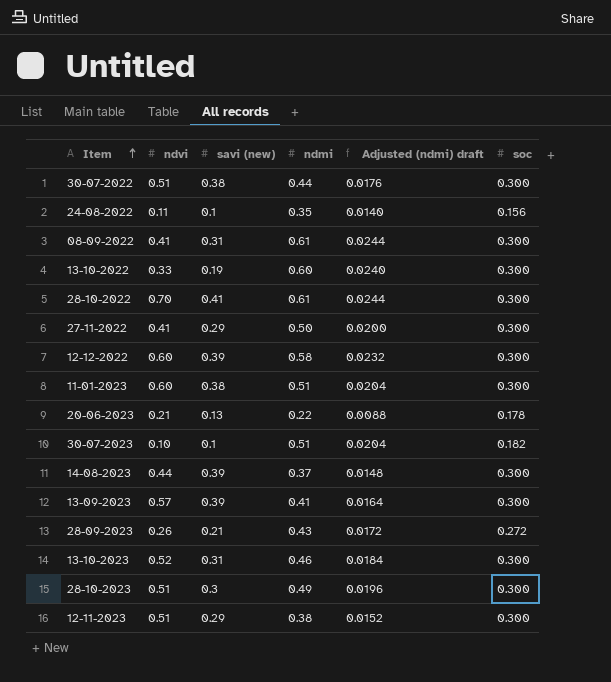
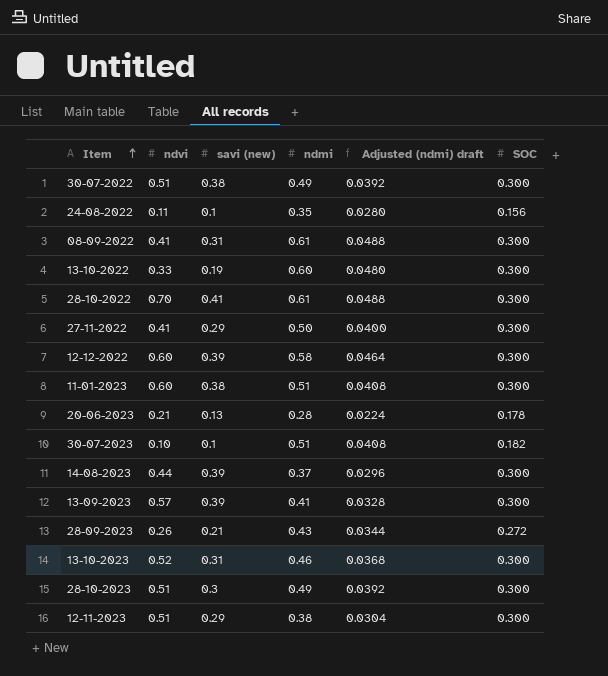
column Adjusted (ndmi) draft | formula: [ndmi] * 0.04 -> [ndmi] * 0.08
column name: soc -> SOC
30-07-2022 | ndmi: 0.44 -> 0.49
20-06-2023 | ndmi: 0.22 -> 0.28

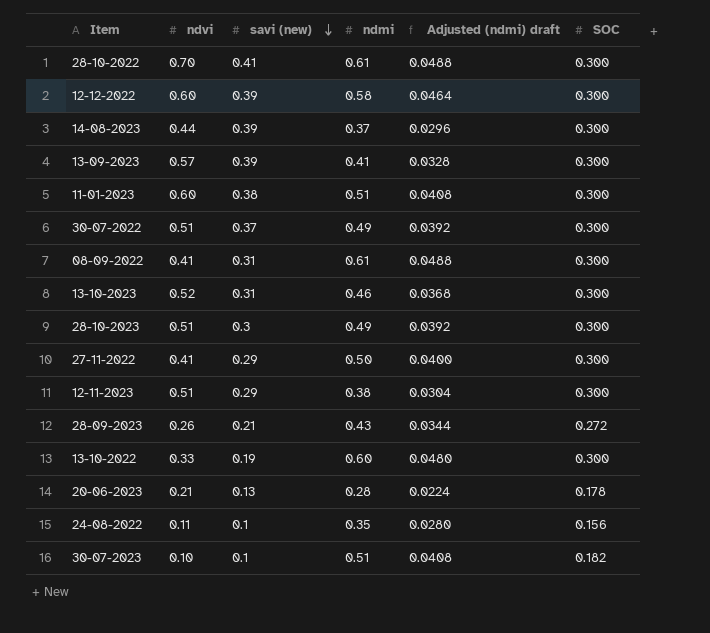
row order: Item ascending -> savi (new) descending
30-07-2022 | savi (new): 0.38 -> 0.37

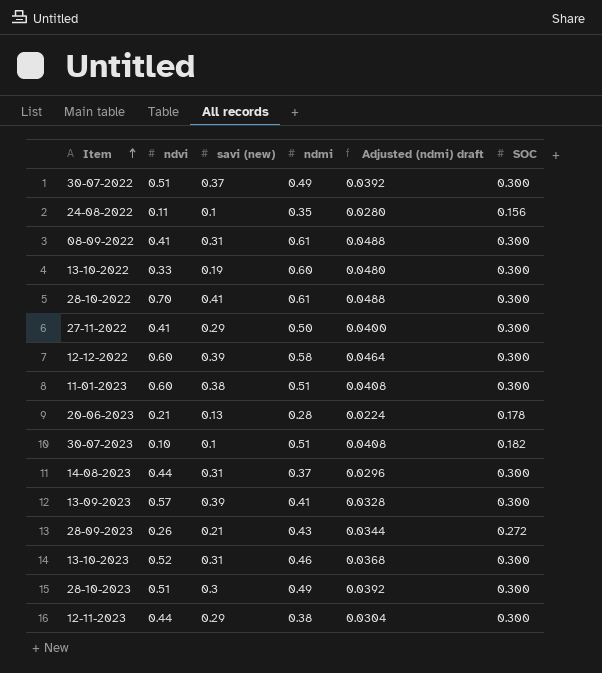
row order: savi (new) descending -> Item ascending
14-08-2023 | savi (new): 0.39 -> 0.31
12-11-2023 | ndvi: 0.51 -> 0.44

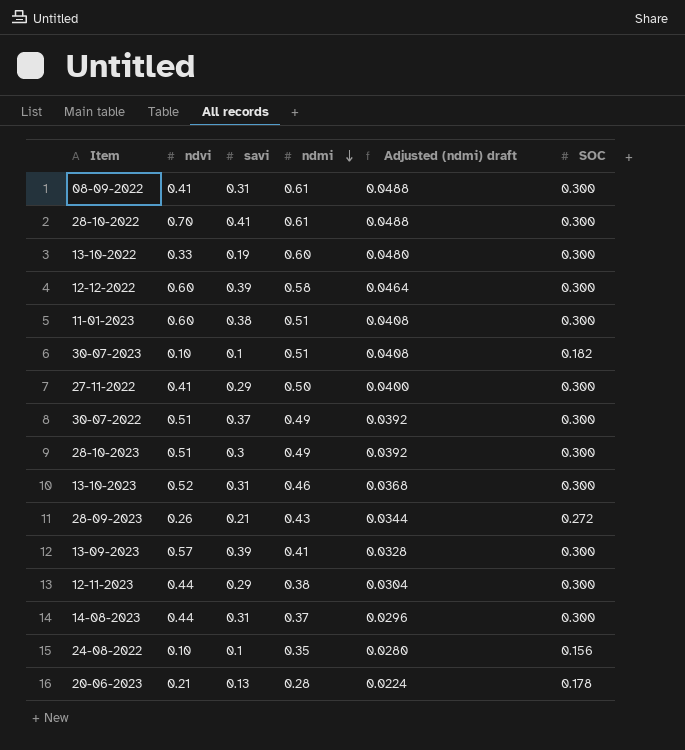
row order: Item ascending -> ndmi descending
column name: savi (new) -> savi
24-08-2022 | ndvi: 0.11 -> 0.10

